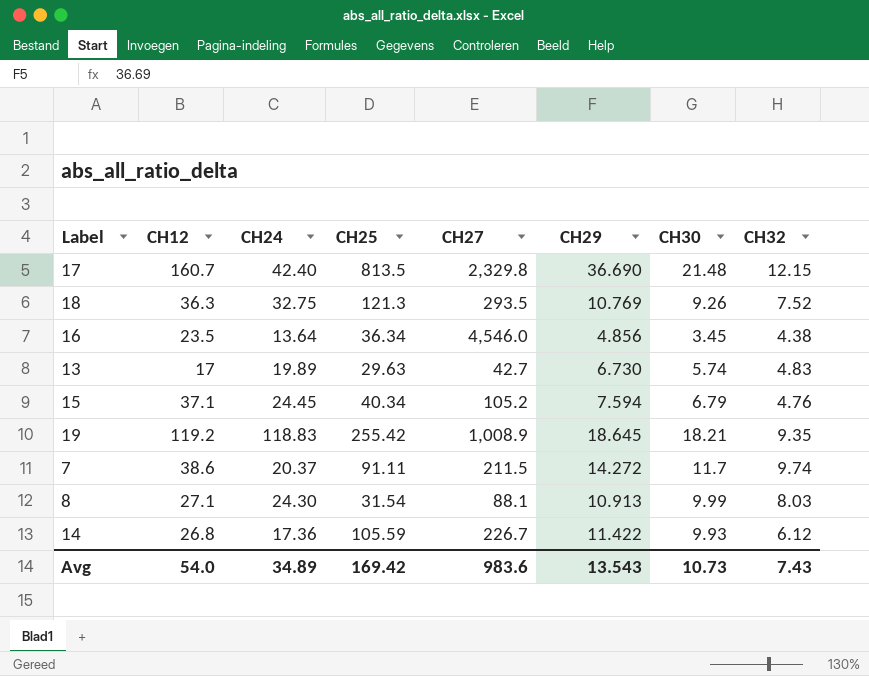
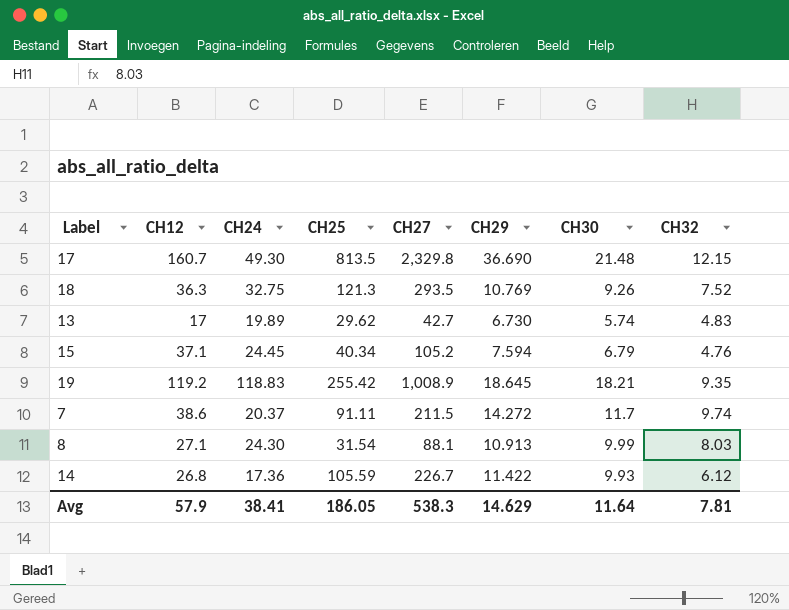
row 16: 23.5 | 13.64 | 36.34 | 4,546.0 | 4.856 | 3.45 | 4.38 -> none
17 | CH24: 42.40 -> 49.30
13 | CH25: 29.63 -> 29.62
Avg | CH12: 54.0 -> 57.9
Avg | CH24: 34.89 -> 38.41
Avg | CH25: 169.42 -> 186.05
Avg | CH27: 983.6 -> 538.3
Avg | CH29: 13.543 -> 14.629
Avg | CH30: 10.73 -> 11.64
Avg | CH32: 7.43 -> 7.81

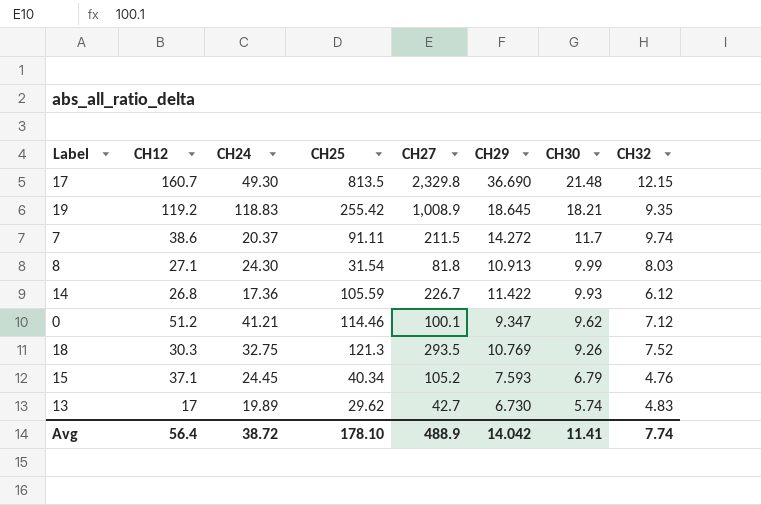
row order: none -> CH30 descending
8 | CH27: 88.1 -> 81.8
row 0: none -> 51.2 | 41.21 | 114.46 | 100.1 | 9.347 | 9.62 | 7.12
18 | CH12: 36.3 -> 30.3
15 | CH29: 7.594 -> 7.593
Avg | CH12: 57.9 -> 56.4
Avg | CH24: 38.41 -> 38.72
Avg | CH25: 186.05 -> 178.10
Avg | CH27: 538.3 -> 488.9
Avg | CH29: 14.629 -> 14.042
Avg | CH30: 11.64 -> 11.41
Avg | CH32: 7.81 -> 7.74

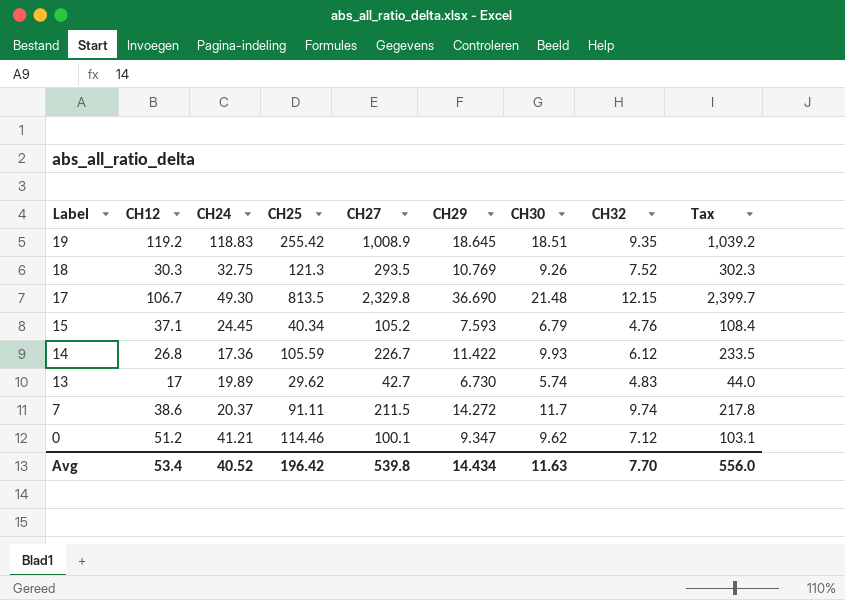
row order: CH30 descending -> Label descending
column Tax | formula: none -> [CH27] * 1.03
row 8: 27.1 | 24.30 | 31.54 | 81.8 | 10.913 | 9.99 | 8.03 -> none
19 | CH30: 18.21 -> 18.51
17 | CH12: 160.7 -> 106.7
Avg | CH12: 56.4 -> 53.4
Avg | CH24: 38.72 -> 40.52
Avg | CH25: 178.10 -> 196.42
Avg | CH27: 488.9 -> 539.8
Avg | CH29: 14.042 -> 14.434
Avg | CH30: 11.41 -> 11.63
Avg | CH32: 7.74 -> 7.70

